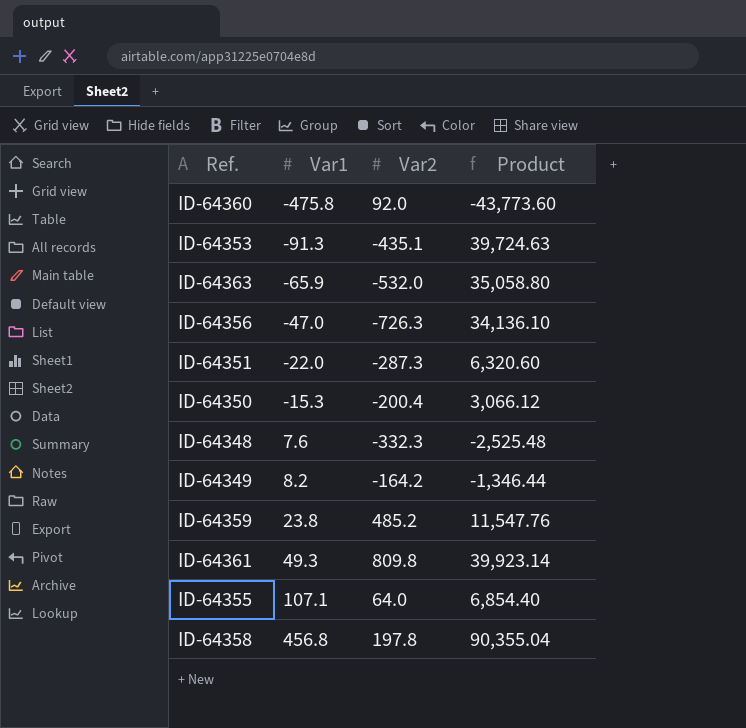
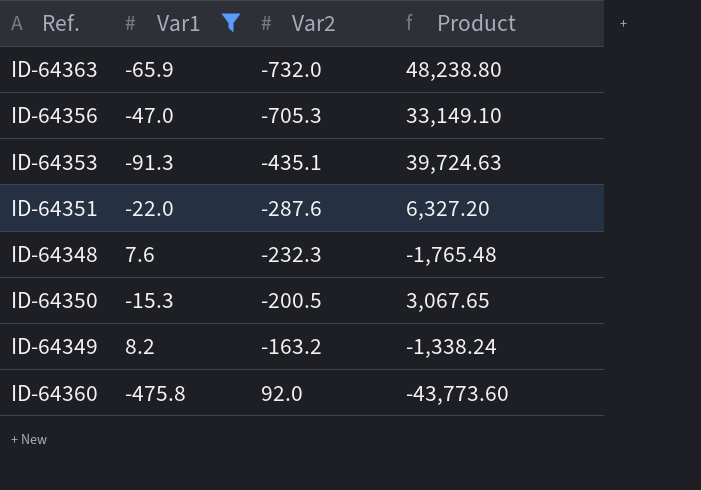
filter: none -> Var1 <= 8.2
row order: Var1 ascending -> Var2 ascending
ID-64363 | Var2: -532.0 -> -732.0
ID-64363 | Product: 35,058.80 -> 48,238.80
ID-64356 | Var2: -726.3 -> -705.3
ID-64356 | Product: 34,136.10 -> 33,149.10
ID-64351 | Var2: -287.3 -> -287.6
ID-64351 | Product: 6,320.60 -> 6,327.20
ID-64348 | Var2: -332.3 -> -232.3
ID-64348 | Product: -2,525.48 -> -1,765.48
ID-64350 | Var2: -200.4 -> -200.5
ID-64350 | Product: 3,066.12 -> 3,067.65
ID-64349 | Var2: -164.2 -> -163.2
ID-64349 | Product: -1,346.44 -> -1,338.24

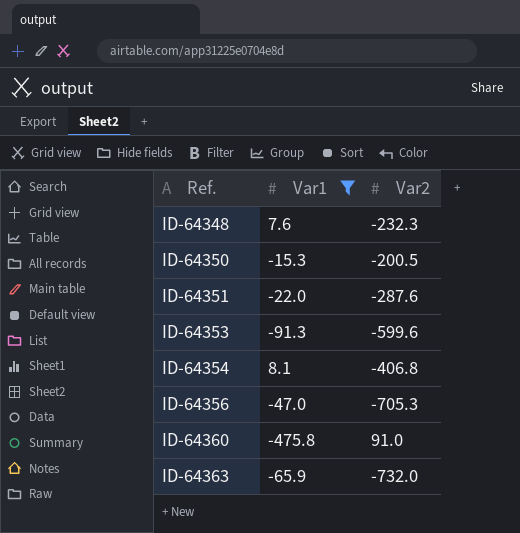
row order: Var2 ascending -> Ref. ascending
column Product | formula: [Var1] * [Var2] -> none
row ID-64349: 8.2 | -163.2 | -1,338.24 -> none
ID-64353 | Var2: -435.1 -> -599.6
row ID-64354: none -> 8.1 | -406.8
ID-64360 | Var2: 92.0 -> 91.0

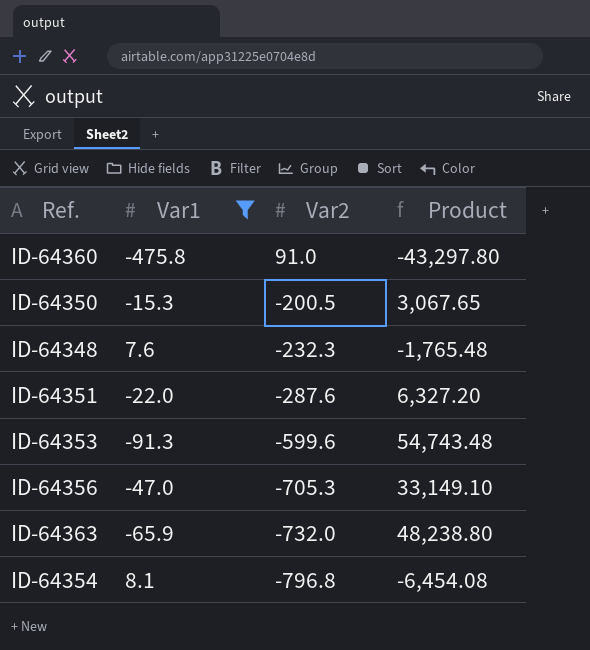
row order: Ref. ascending -> Var2 descending
column Product | formula: none -> [Var1] * [Var2]
ID-64354 | Var2: -406.8 -> -796.8

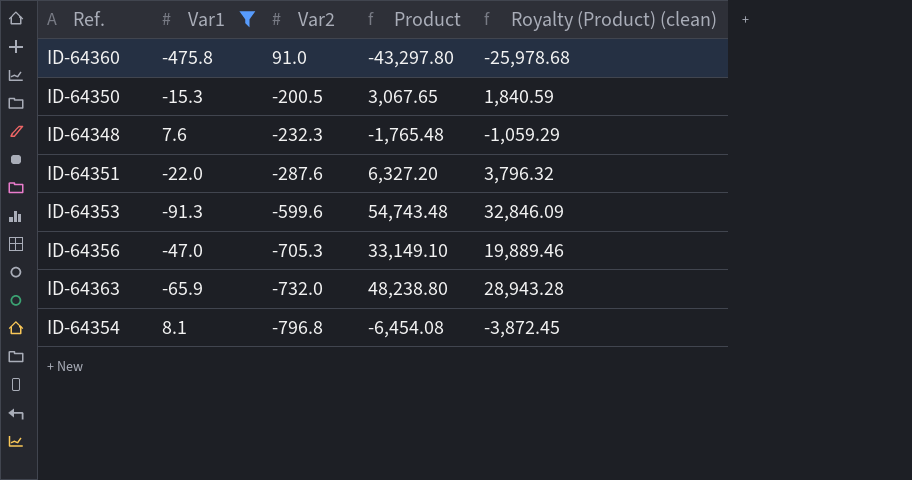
column Royalty (Product) (clean) | formula: none -> [Product] * 0.6

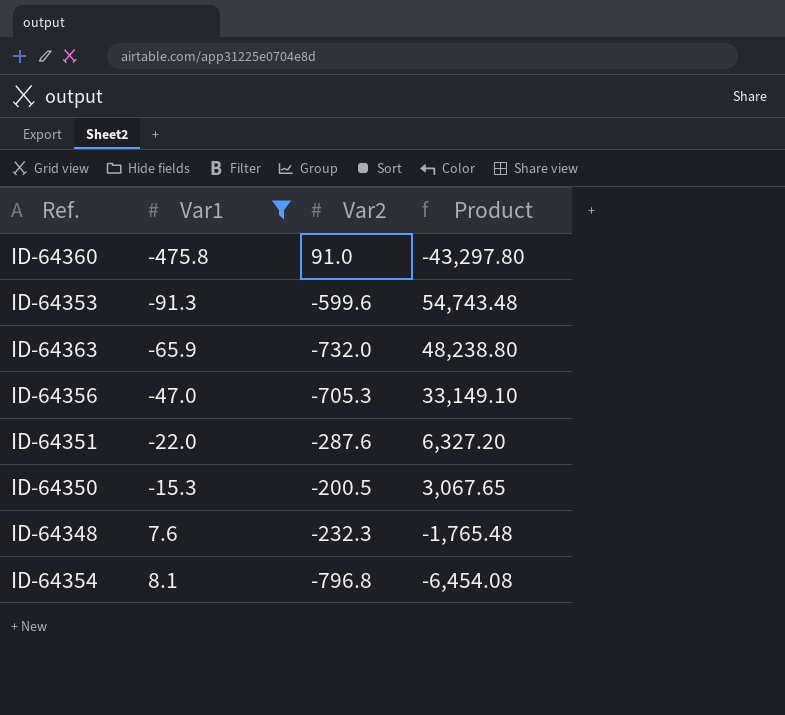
row order: Var2 descending -> Var1 ascending
column Royalty (Product) (clean) | formula: [Product] * 0.6 -> none

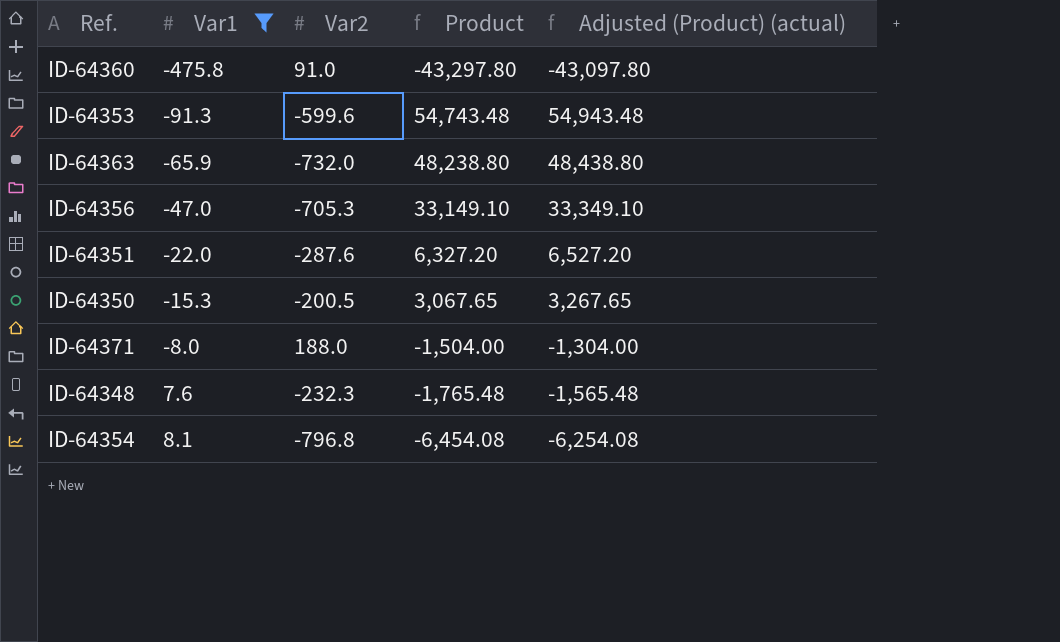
column Adjusted (Product) (actual) | formula: none -> [Product] + 200
row ID-64371: none -> -8.0 | 188.0 | -1,504.00 | -1,304.00

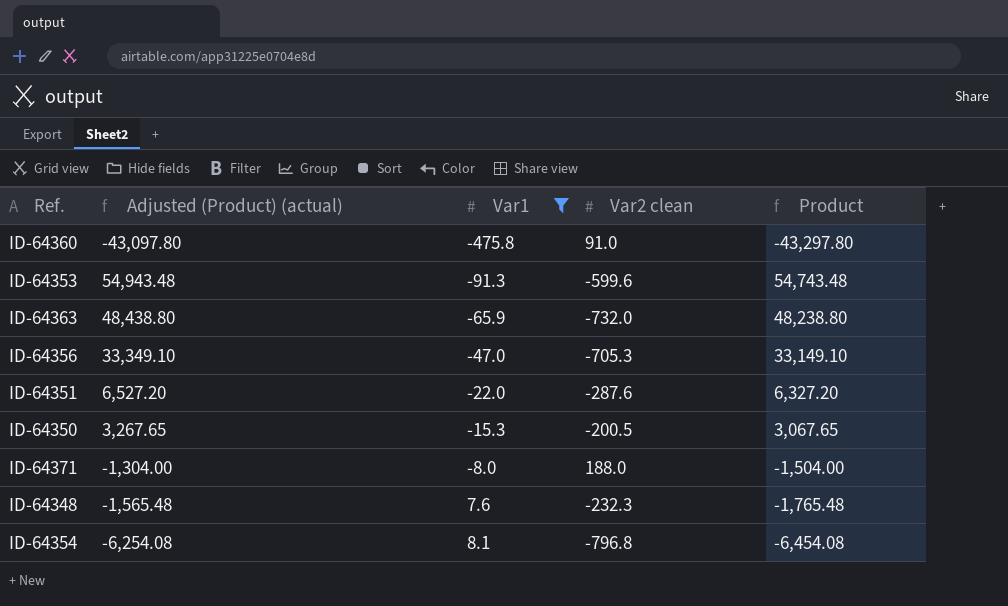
column Adjusted (Product) (actual) | position: 5 -> 2
column name: Var2 -> Var2 clean

